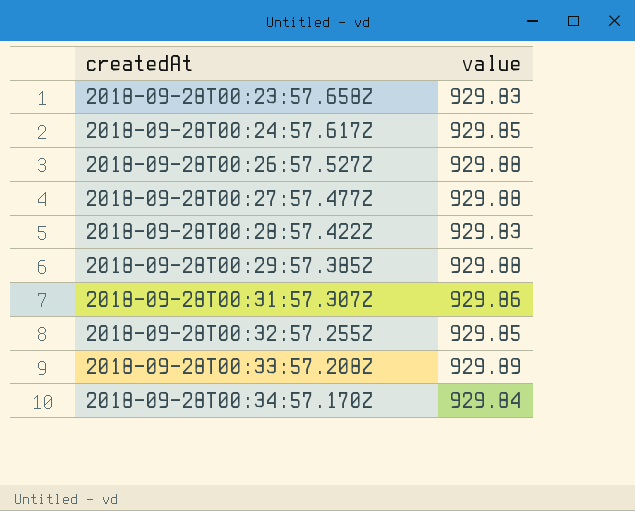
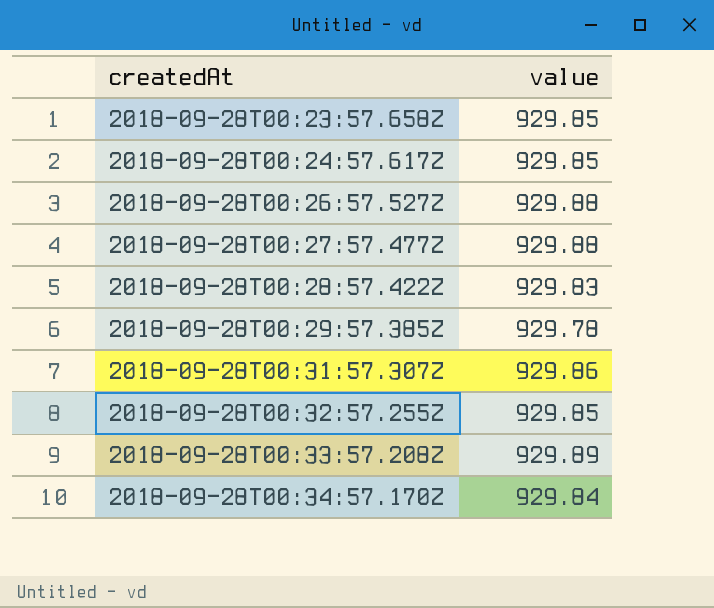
2018-09-28T00:23:57.658Z | value: 929.83 -> 929.85
2018-09-28T00:29:57.385Z | value: 929.88 -> 929.78

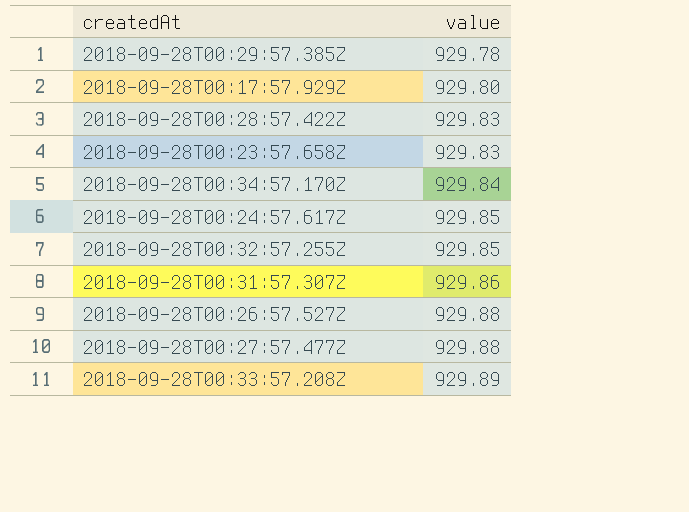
row order: createdAt ascending -> value ascending
row 2018-09-28T00:17:57.929Z: none -> 929.80
2018-09-28T00:23:57.658Z | value: 929.85 -> 929.83

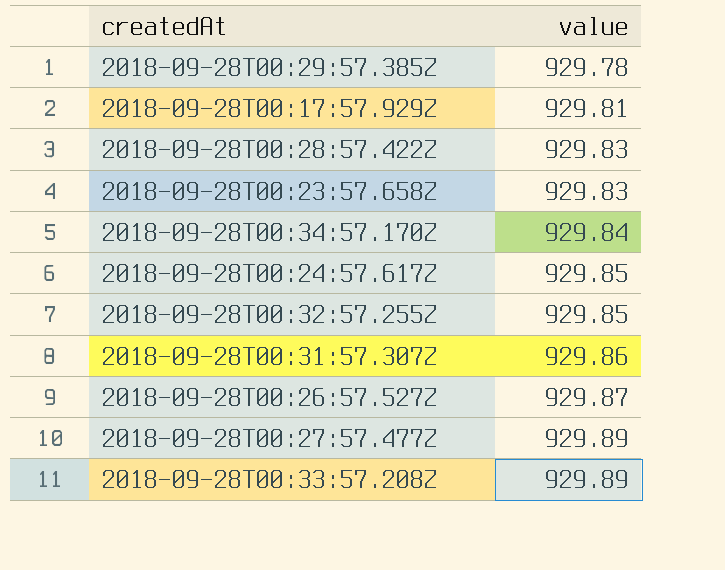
2018-09-28T00:17:57.929Z | value: 929.80 -> 929.81
2018-09-28T00:26:57.527Z | value: 929.88 -> 929.87
2018-09-28T00:27:57.477Z | value: 929.88 -> 929.89

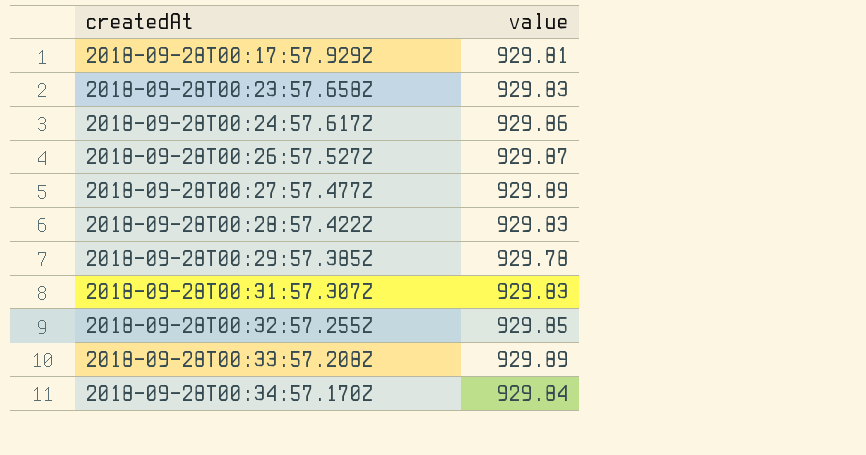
row order: value ascending -> createdAt ascending
2018-09-28T00:24:57.617Z | value: 929.85 -> 929.86
2018-09-28T00:31:57.307Z | value: 929.86 -> 929.83

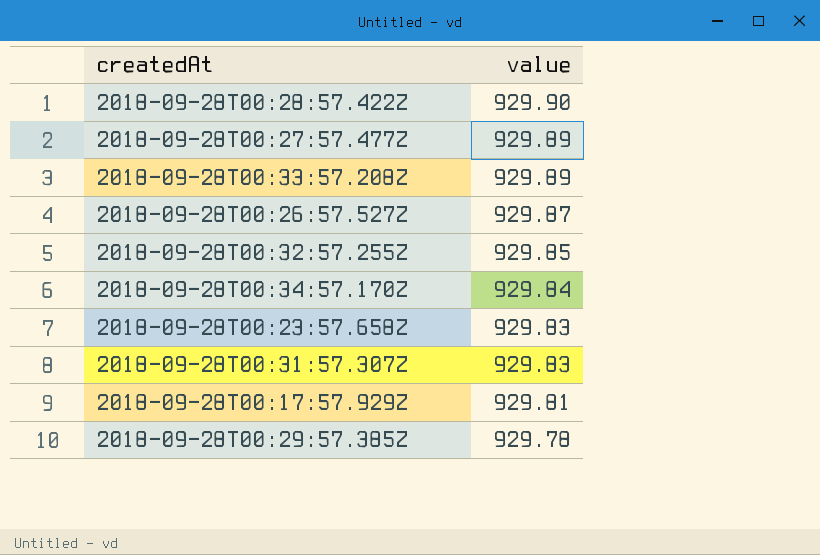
row order: createdAt ascending -> value descending
row 2018-09-28T00:24:57.617Z: 929.86 -> none
2018-09-28T00:28:57.422Z | value: 929.83 -> 929.90

